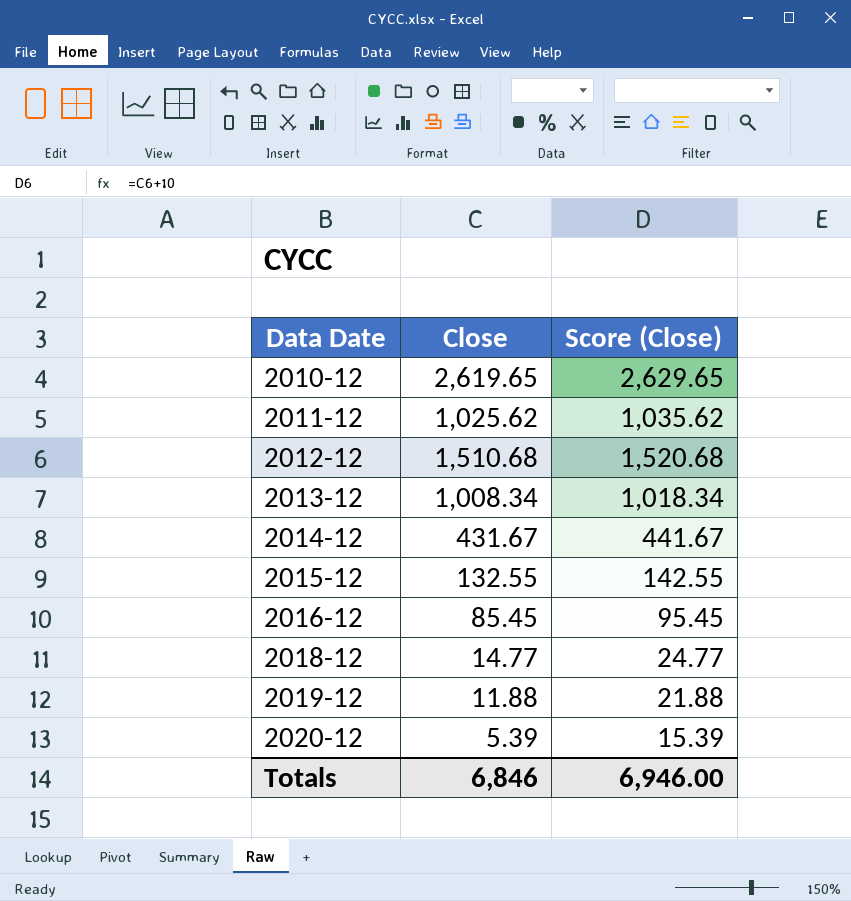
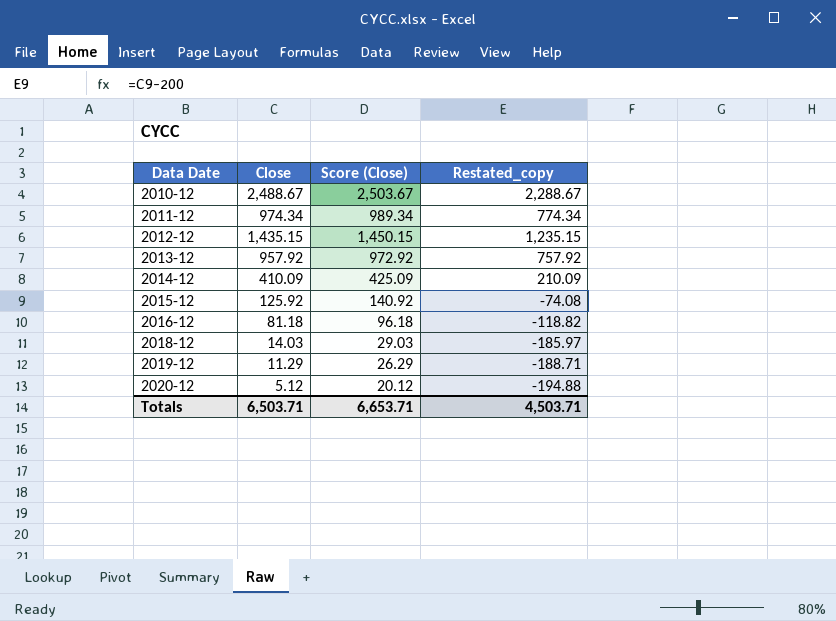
column Score (Close) | formula: [Close] + 10 -> [Close] + 15
column Restated_copy | formula: none -> [Close] - 200
2010-12 | Close: 2,619.65 -> 2,488.67
2011-12 | Close: 1,025.62 -> 974.34
2012-12 | Close: 1,510.68 -> 1,435.15
2013-12 | Close: 1,008.34 -> 957.92
2014-12 | Close: 431.67 -> 410.09
2015-12 | Close: 132.55 -> 125.92
2016-12 | Close: 85.45 -> 81.18
2018-12 | Close: 14.77 -> 14.03
2019-12 | Close: 11.88 -> 11.29
2020-12 | Close: 5.39 -> 5.12
Totals | Close: 6,846 -> 6,503.71
Totals | Score (Close): 6,946.00 -> 6,653.71

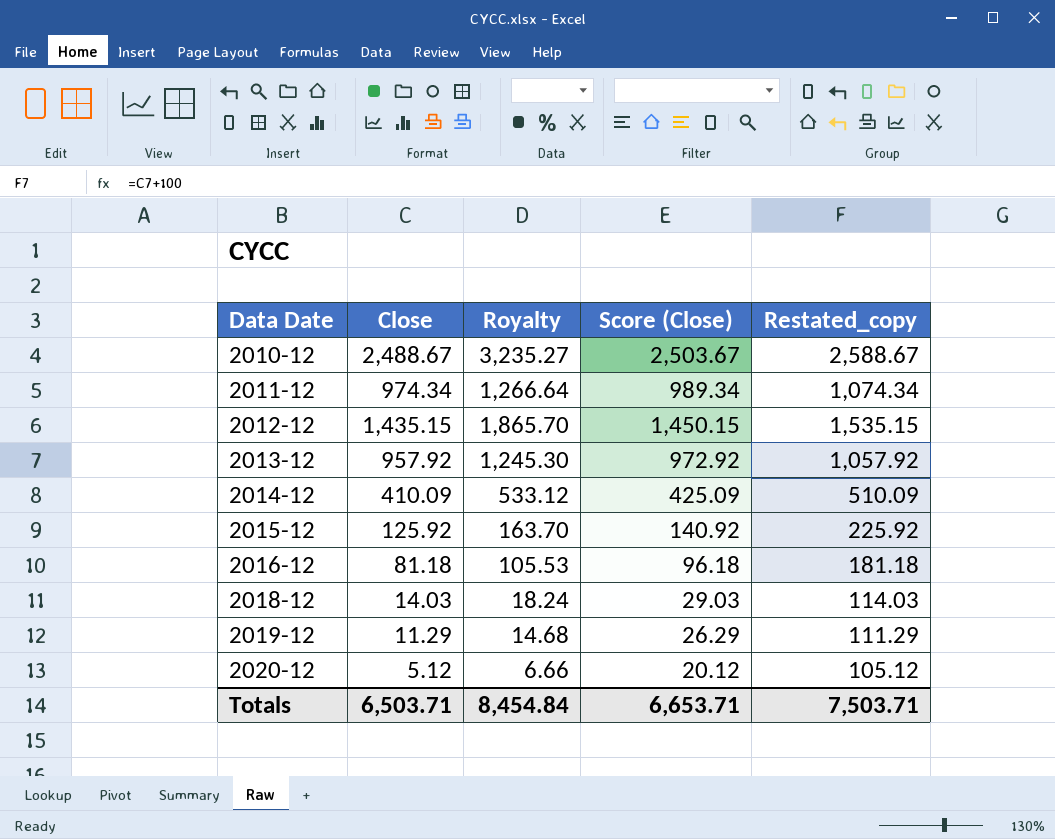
column Royalty | formula: none -> [Close] * 1.3
column Restated_copy | formula: [Close] - 200 -> [Close] + 100
Totals | Restated_copy: 4,503.71 -> 7,503.71

